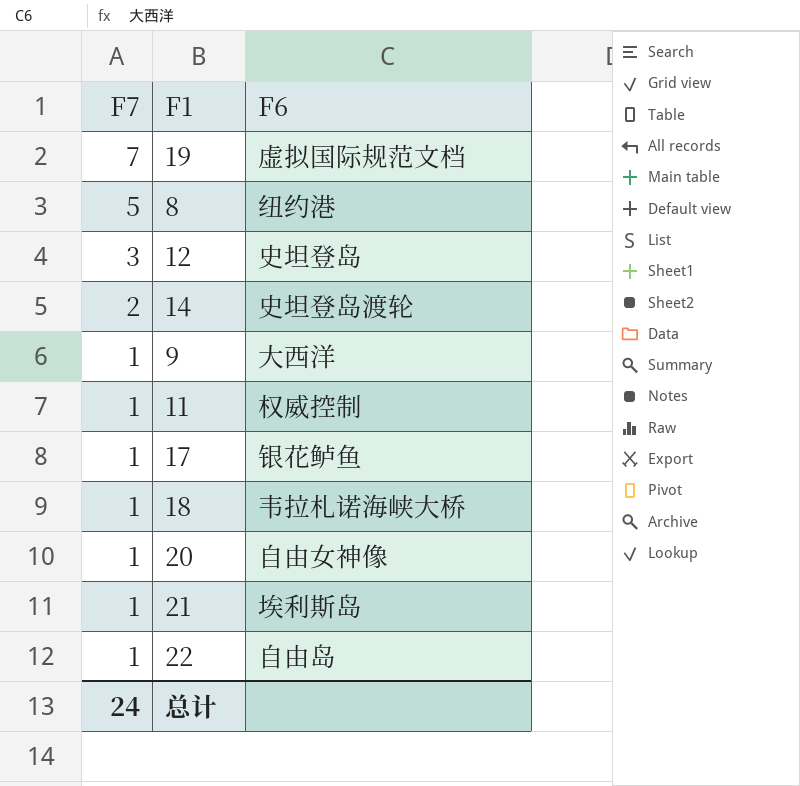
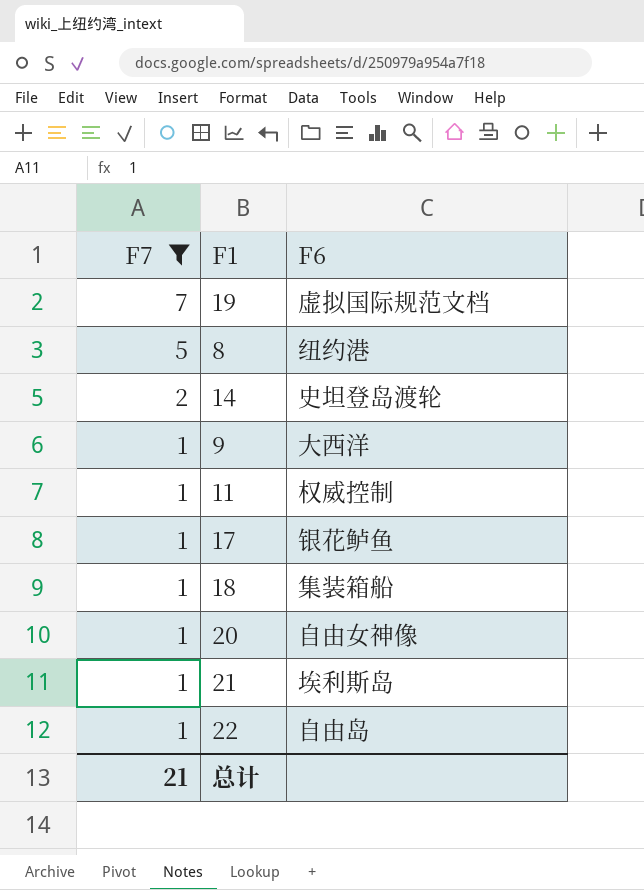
filter: none -> F7 != 3
18 | F6: 韦拉札诺海峡大桥 -> 集装箱船
总计 | F7: 24 -> 21

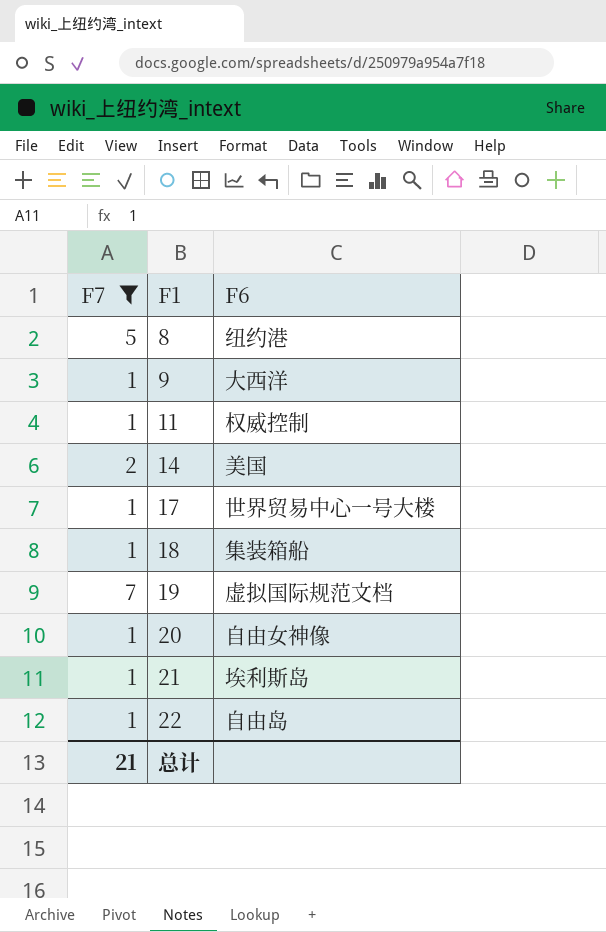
row order: F7 descending -> F1 ascending
14 | F6: 史坦登岛渡轮 -> 美国
17 | F6: 银花鲈鱼 -> 世界贸易中心一号大楼

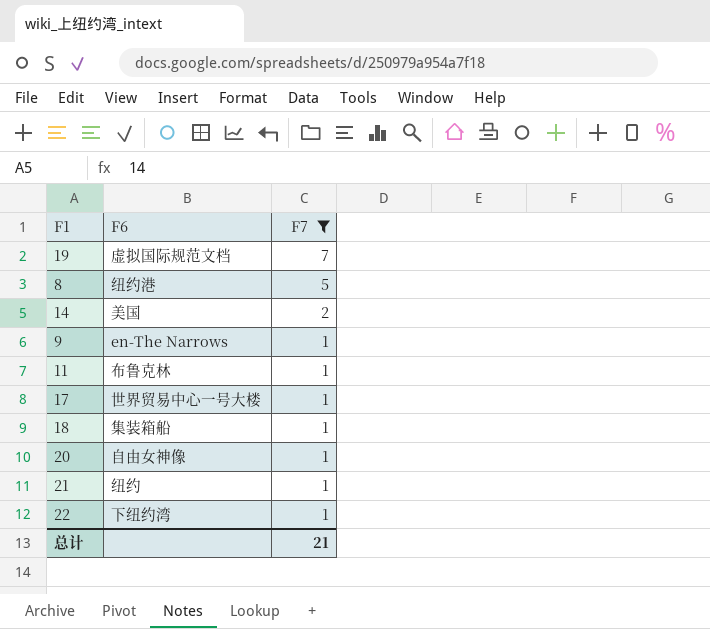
row order: F1 ascending -> F7 descending
column F7 | position: 1 -> 3
9 | F6: 大西洋 -> en-The Narrows
11 | F6: 权威控制 -> 布鲁克林
21 | F6: 埃利斯岛 -> 纽约
22 | F6: 自由岛 -> 下纽约湾

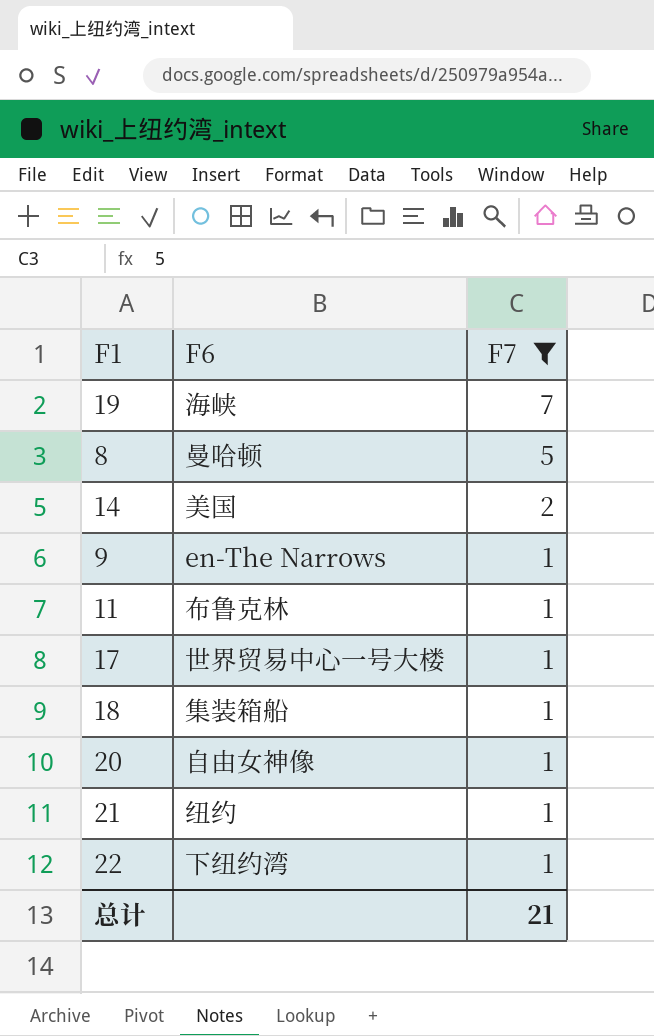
19 | F6: 虚拟国际规范文档 -> 海峡
8 | F6: 纽约港 -> 曼哈顿

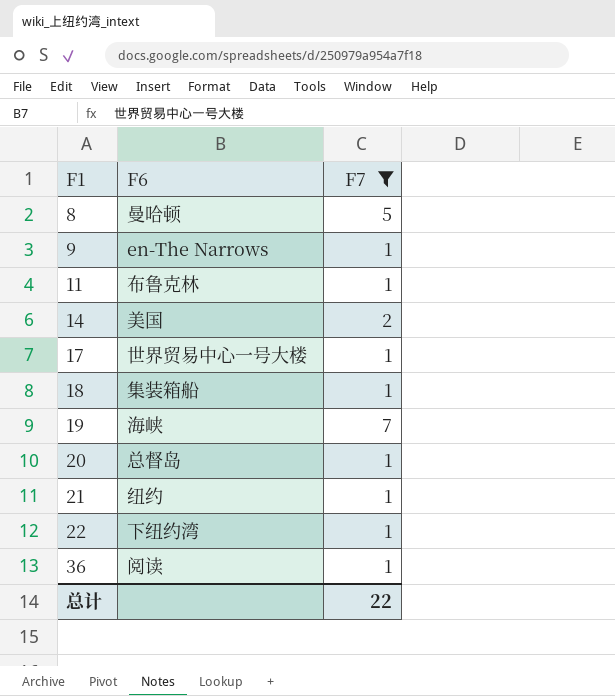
row order: F7 descending -> F1 ascending
20 | F6: 自由女神像 -> 总督岛
row 36: none -> 阅读 | 1
总计 | F7: 21 -> 22

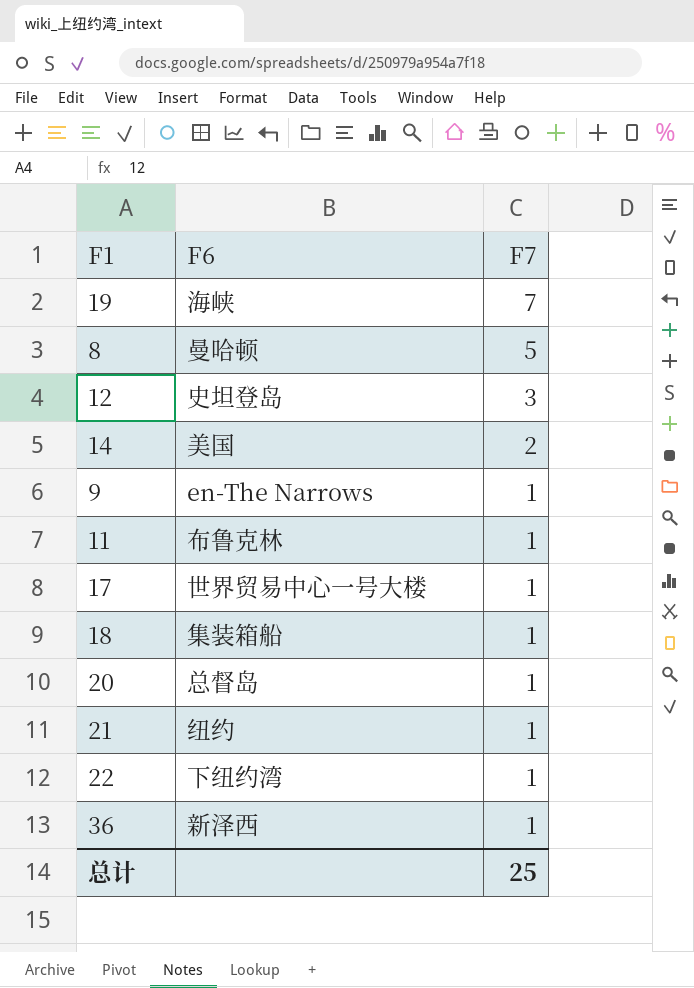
filter: F7 != 3 -> none
row order: F1 ascending -> F7 descending
36 | F6: 阅读 -> 新泽西
总计 | F7: 22 -> 25

